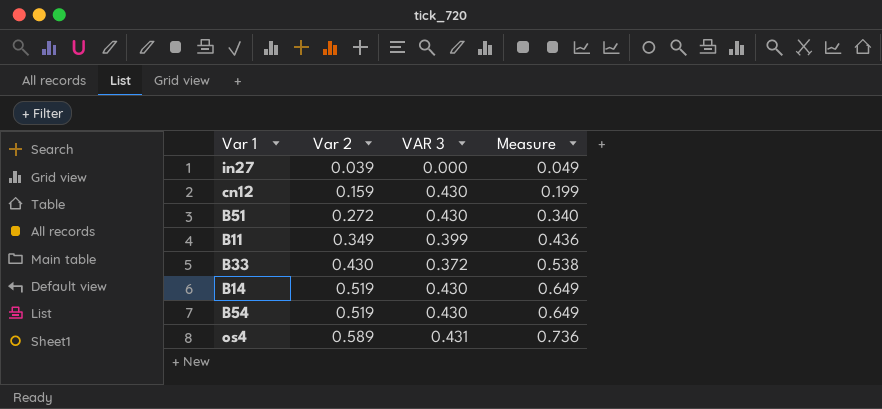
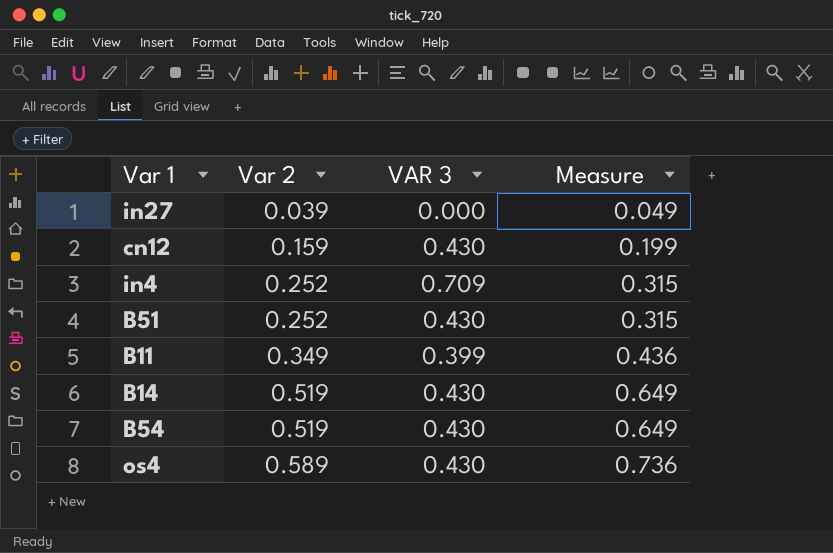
row B33: 0.430 | 0.372 | 0.538 -> none
row in4: none -> 0.252 | 0.709 | 0.315
B51 | Var 2: 0.272 -> 0.252
B51 | Measure: 0.340 -> 0.315
os4 | VAR 3: 0.431 -> 0.430

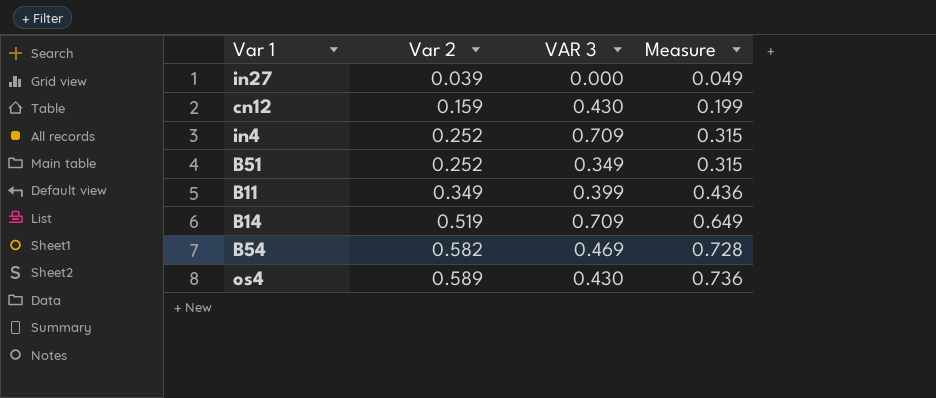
B51 | VAR 3: 0.430 -> 0.349
B14 | VAR 3: 0.430 -> 0.709
B54 | Var 2: 0.519 -> 0.582
B54 | VAR 3: 0.430 -> 0.469
B54 | Measure: 0.649 -> 0.728

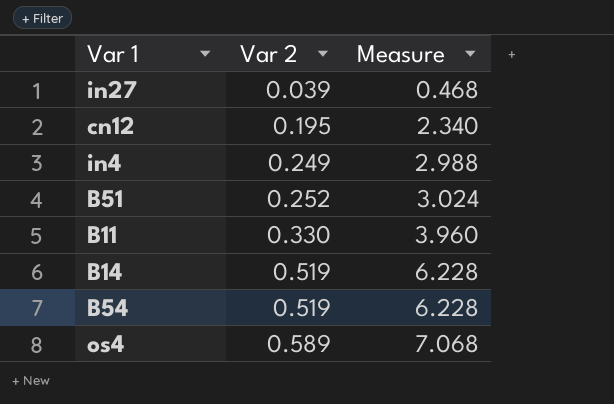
column VAR 3 | position: 3 -> none
column Measure | formula: [Var 2] * 1.25 -> [Var 2] * 12
cn12 | Var 2: 0.159 -> 0.195
in4 | Var 2: 0.252 -> 0.249
B11 | Var 2: 0.349 -> 0.330
B54 | Var 2: 0.582 -> 0.519

